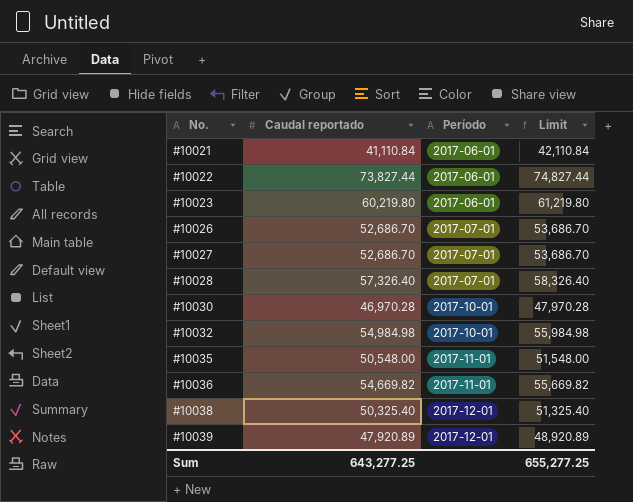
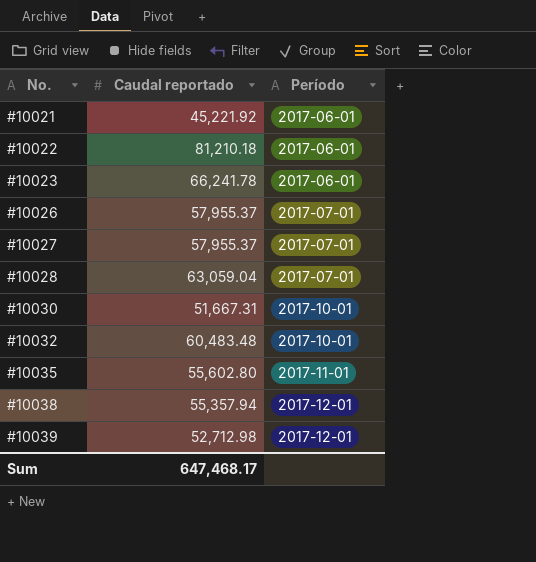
column Limit | formula: [Caudal reportado] + 1000 -> none
row #10036: 54,669.82 | 2017-11-01 | 55,669.82 -> none
#10021 | Caudal reportado: 41,110.84 -> 45,221.92
#10022 | Caudal reportado: 73,827.44 -> 81,210.18
#10023 | Caudal reportado: 60,219.80 -> 66,241.78
#10026 | Caudal reportado: 52,686.70 -> 57,955.37
#10027 | Caudal reportado: 52,686.70 -> 57,955.37
#10028 | Caudal reportado: 57,326.40 -> 63,059.04
#10030 | Caudal reportado: 46,970.28 -> 51,667.31
#10032 | Caudal reportado: 54,984.98 -> 60,483.48
#10035 | Caudal reportado: 50,548.00 -> 55,602.80
#10038 | Caudal reportado: 50,325.40 -> 55,357.94
#10039 | Caudal reportado: 47,920.89 -> 52,712.98
Sum | Caudal reportado: 643,277.25 -> 647,468.17

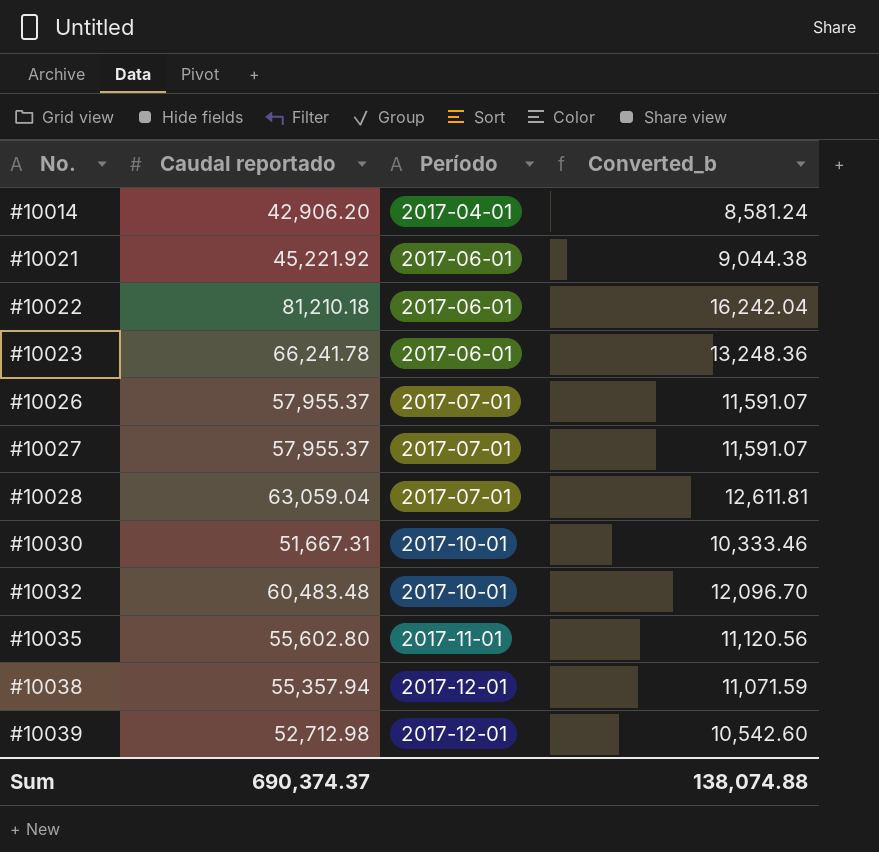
column Converted_b | formula: none -> [Caudal reportado] * 0.2
row #10014: none -> 42,906.20 | 2017-04-01 | 8,581.24
Sum | Caudal reportado: 647,468.17 -> 690,374.37

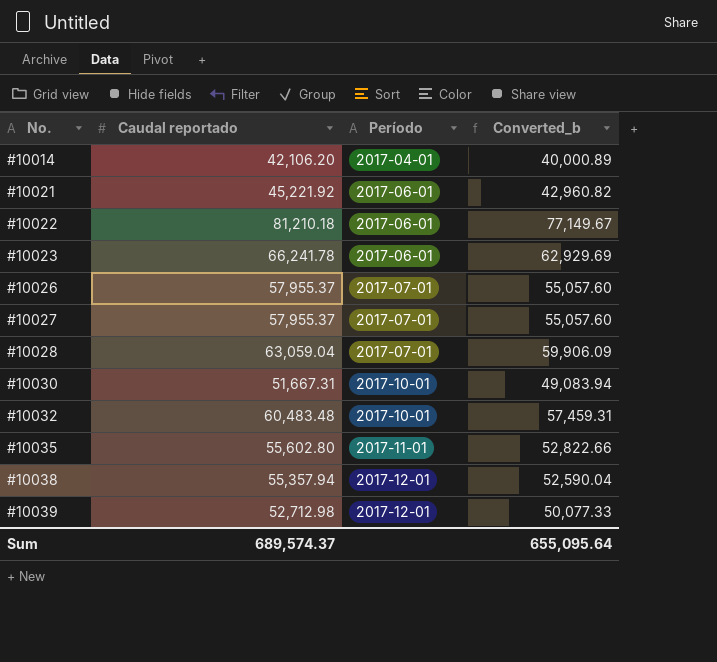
column Converted_b | formula: [Caudal reportado] * 0.2 -> [Caudal reportado] * 0.95
#10014 | Caudal reportado: 42,906.20 -> 42,106.20
Sum | Caudal reportado: 690,374.37 -> 689,574.37
Sum | Converted_b: 138,074.88 -> 655,095.64

